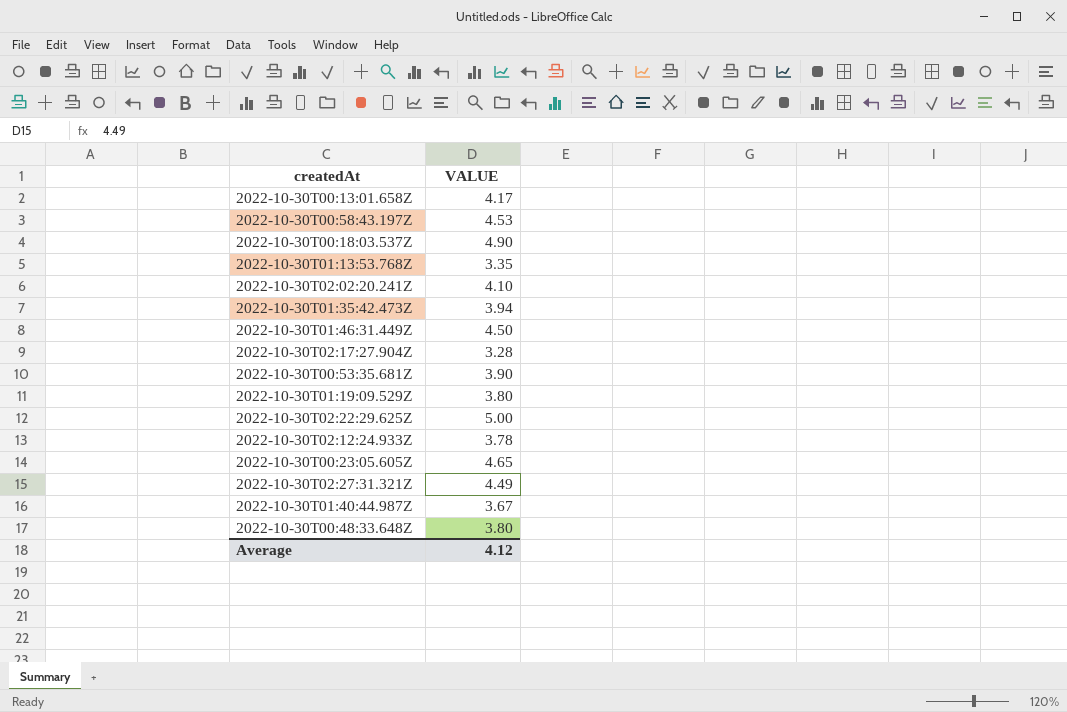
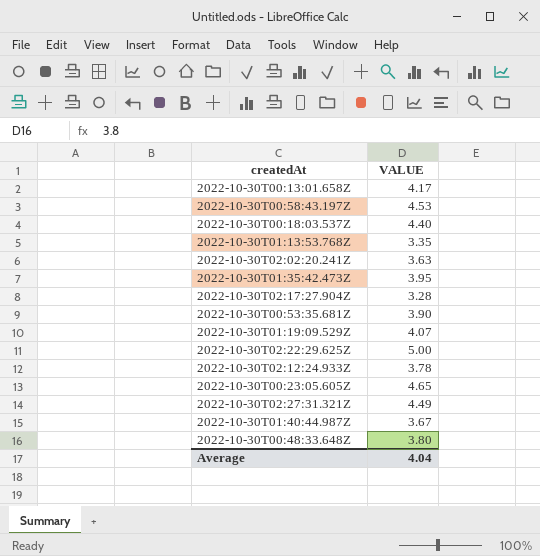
row 2022-10-30T01:46:31.449Z: 4.50 -> none
2022-10-30T00:18:03.537Z | VALUE: 4.90 -> 4.40
2022-10-30T02:02:20.241Z | VALUE: 4.10 -> 3.63
2022-10-30T01:35:42.473Z | VALUE: 3.94 -> 3.95
2022-10-30T01:19:09.529Z | VALUE: 3.80 -> 4.07
Average | VALUE: 4.12 -> 4.04

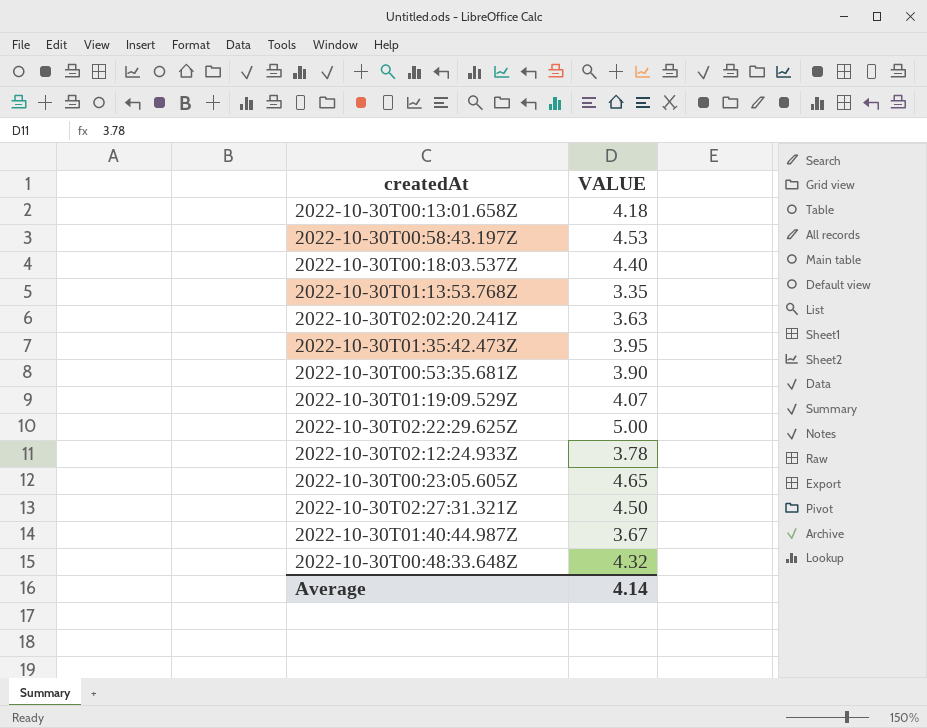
row 2022-10-30T02:17:27.904Z: 3.28 -> none
2022-10-30T00:13:01.658Z | VALUE: 4.17 -> 4.18
2022-10-30T02:27:31.321Z | VALUE: 4.49 -> 4.50
2022-10-30T00:48:33.648Z | VALUE: 3.80 -> 4.32
Average | VALUE: 4.04 -> 4.14

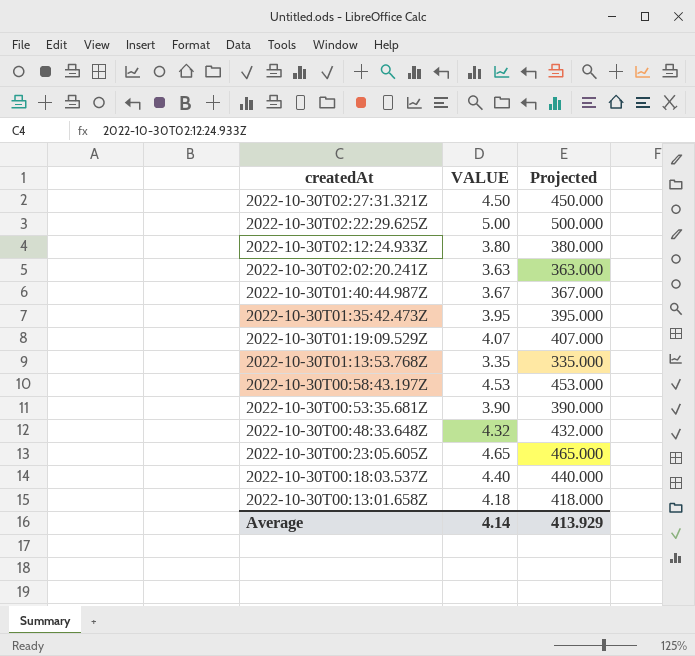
row order: none -> createdAt descending
column Projected | formula: none -> [VALUE] * 100
2022-10-30T02:12:24.933Z | VALUE: 3.78 -> 3.80

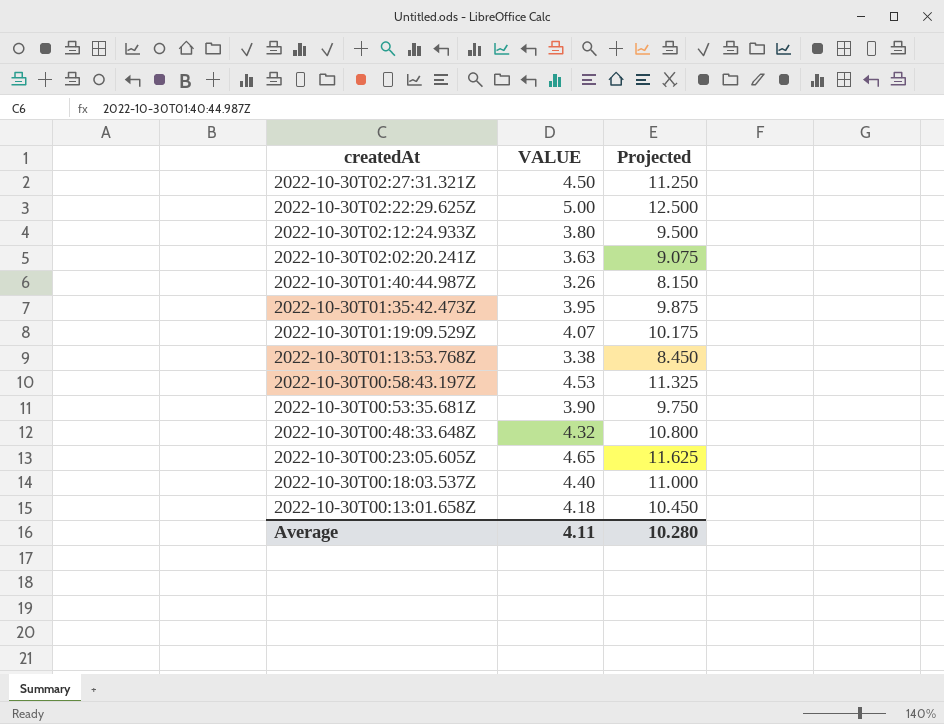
column Projected | formula: [VALUE] * 100 -> [VALUE] * 2.5
2022-10-30T01:40:44.987Z | VALUE: 3.67 -> 3.26
2022-10-30T01:13:53.768Z | VALUE: 3.35 -> 3.38
Average | VALUE: 4.14 -> 4.11
Average | Projected: 413.929 -> 10.280

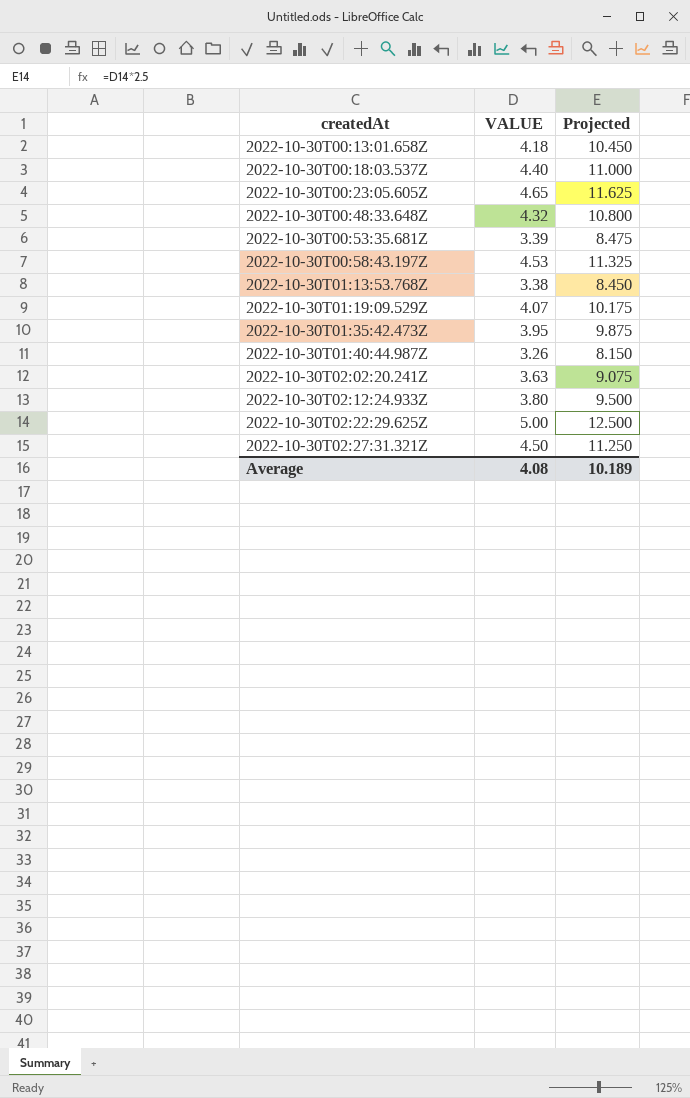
row order: createdAt descending -> createdAt ascending
2022-10-30T00:53:35.681Z | VALUE: 3.90 -> 3.39
2022-10-30T00:53:35.681Z | Projected: 9.750 -> 8.475
Average | VALUE: 4.11 -> 4.08
Average | Projected: 10.280 -> 10.189

